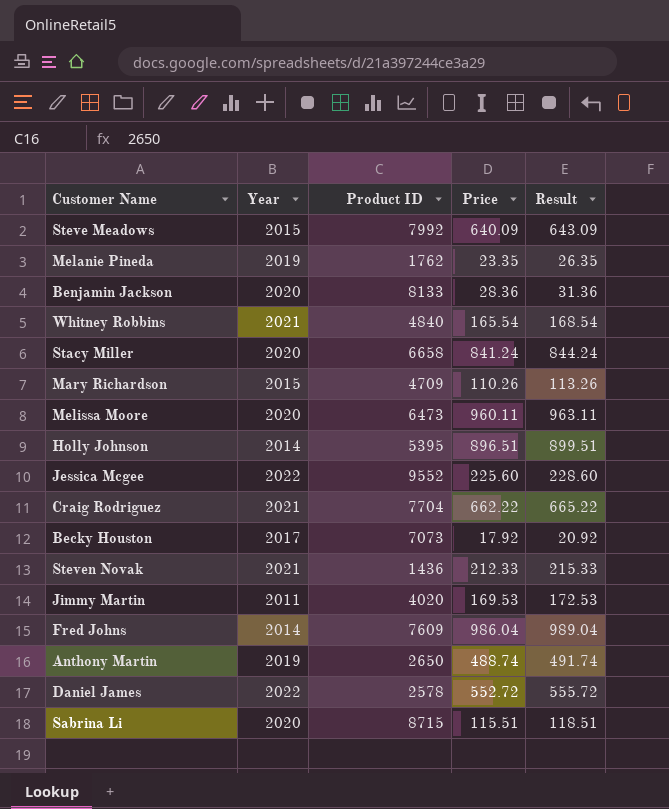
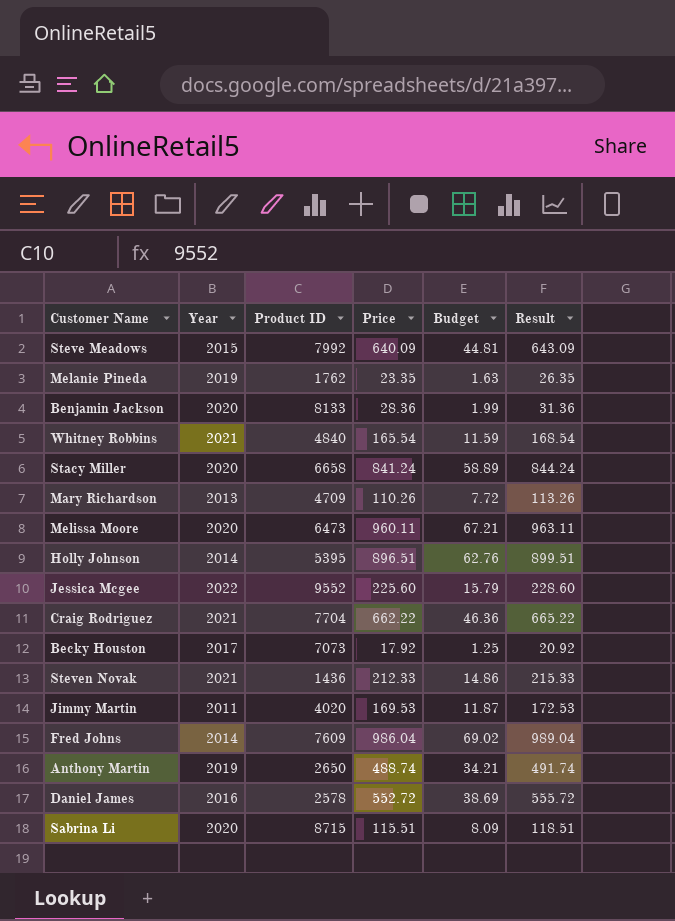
column Budget | formula: none -> [Price] * 0.07
Mary Richardson | Year: 2015 -> 2013
Daniel James | Year: 2022 -> 2016

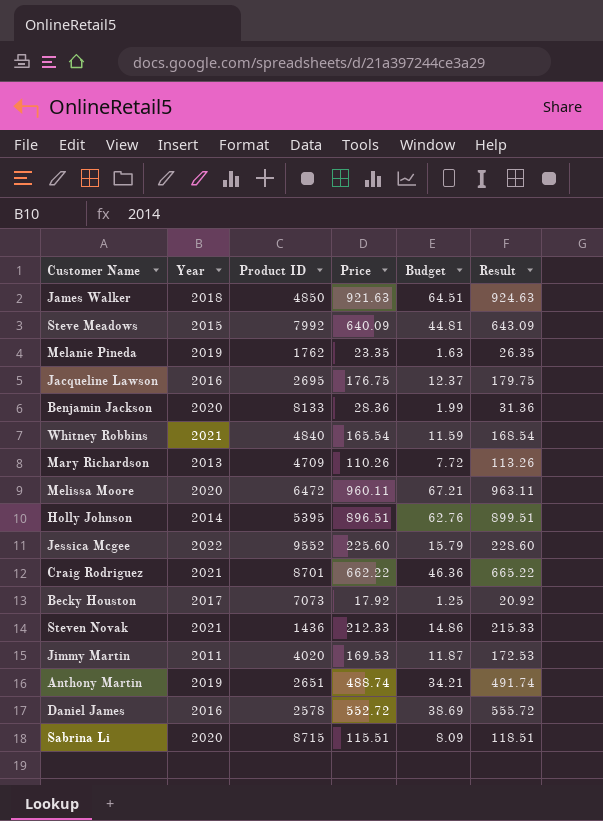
row Stacy Miller: 2020 | 6658 | 841.24 | 58.89 | 844.24 -> none
row Fred Johns: 2014 | 7609 | 986.04 | 69.02 | 989.04 -> none
row James Walker: none -> 2018 | 4850 | 921.63 | 64.51 | 924.63
row Jacqueline Lawson: none -> 2016 | 2695 | 176.75 | 12.37 | 179.75
Melissa Moore | Product ID: 6473 -> 6472
Craig Rodriguez | Product ID: 7704 -> 8701
Anthony Martin | Product ID: 2650 -> 2651

